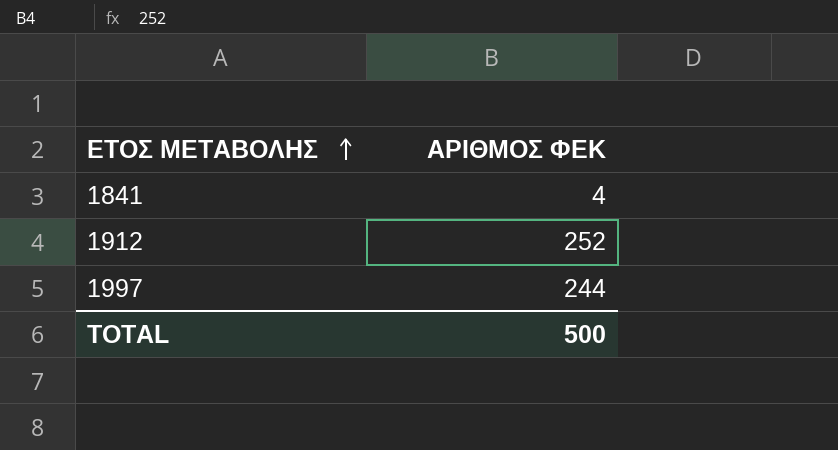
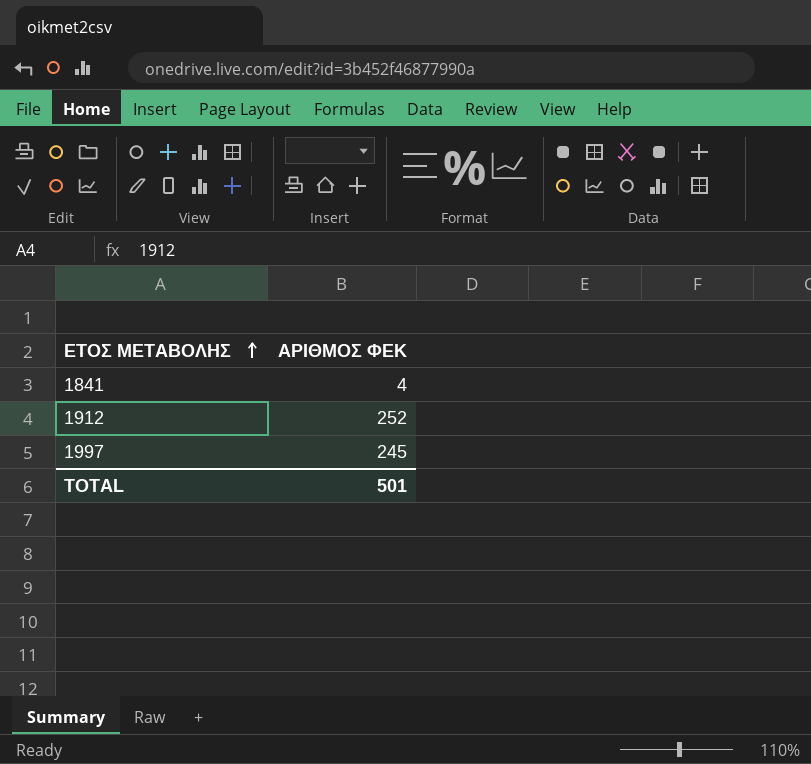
1997 | ΑΡΙΘΜΟΣ ΦΕΚ: 244 -> 245
TOTAL | ΑΡΙΘΜΟΣ ΦΕΚ: 500 -> 501

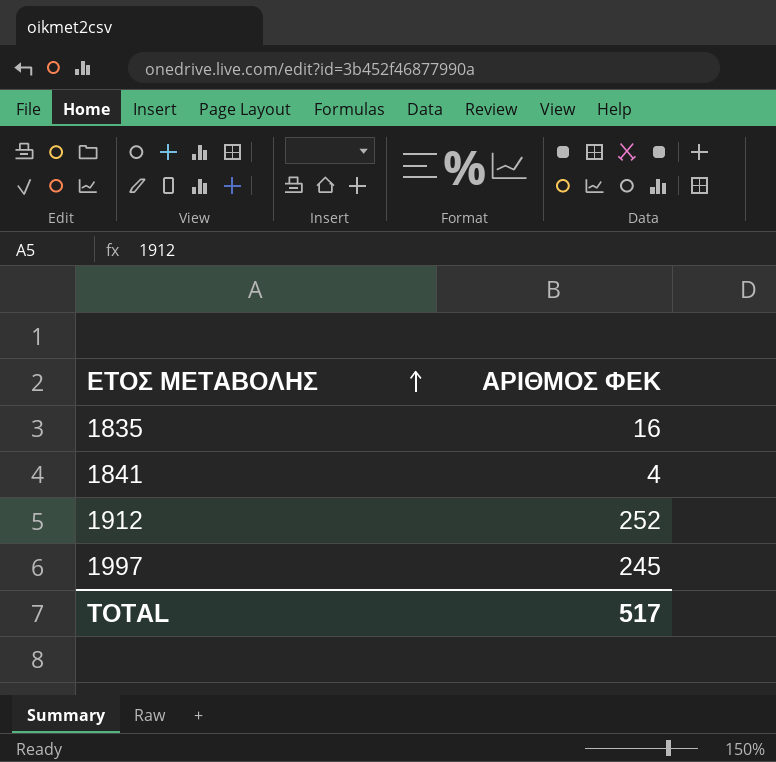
row 1835: none -> 16
TOTAL | ΑΡΙΘΜΟΣ ΦΕΚ: 501 -> 517

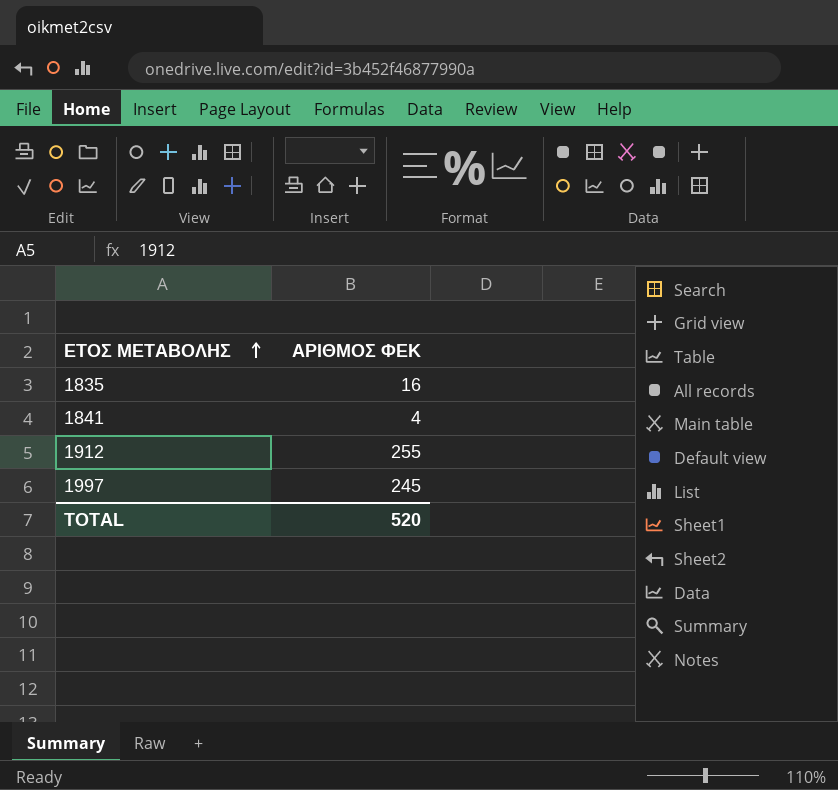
1912 | ΑΡΙΘΜΟΣ ΦΕΚ: 252 -> 255
TOTAL | ΑΡΙΘΜΟΣ ΦΕΚ: 517 -> 520

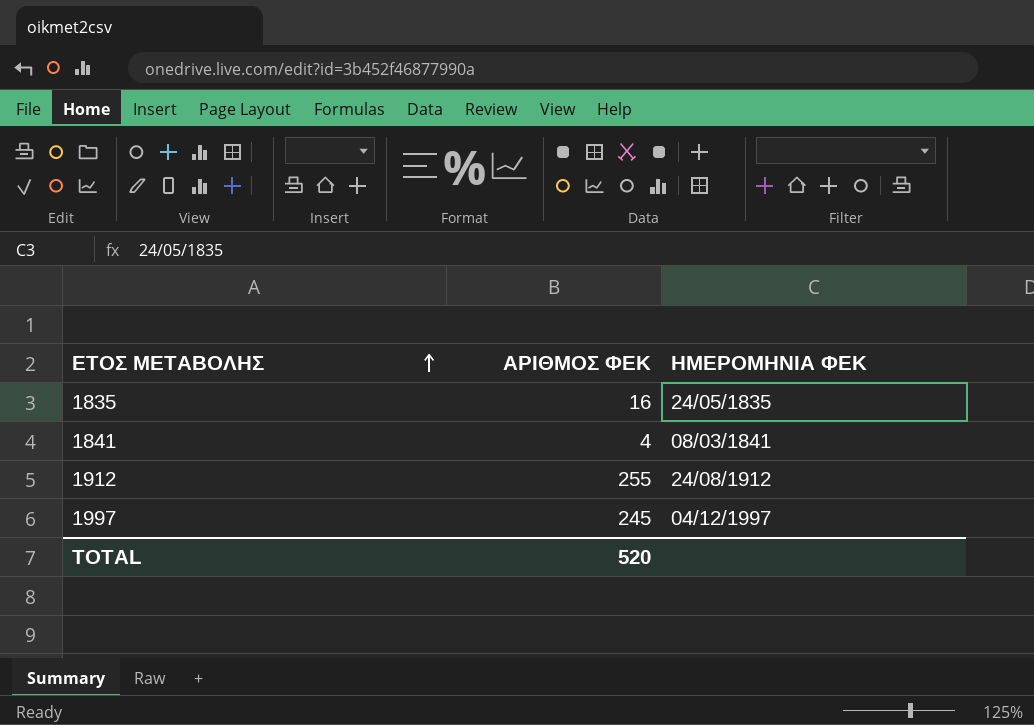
column ΗΜΕΡΟΜΗΝΙΑ ΦΕΚ | position: none -> 3

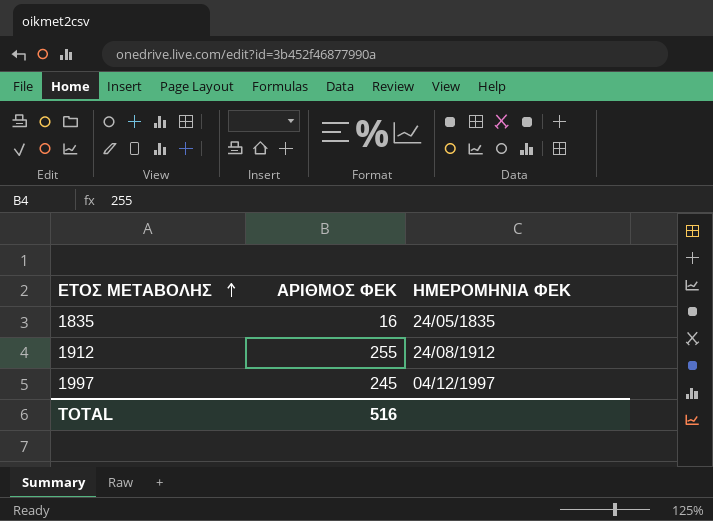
row 1841: 4 | 08/03/1841 -> none
TOTAL | ΑΡΙΘΜΟΣ ΦΕΚ: 520 -> 516

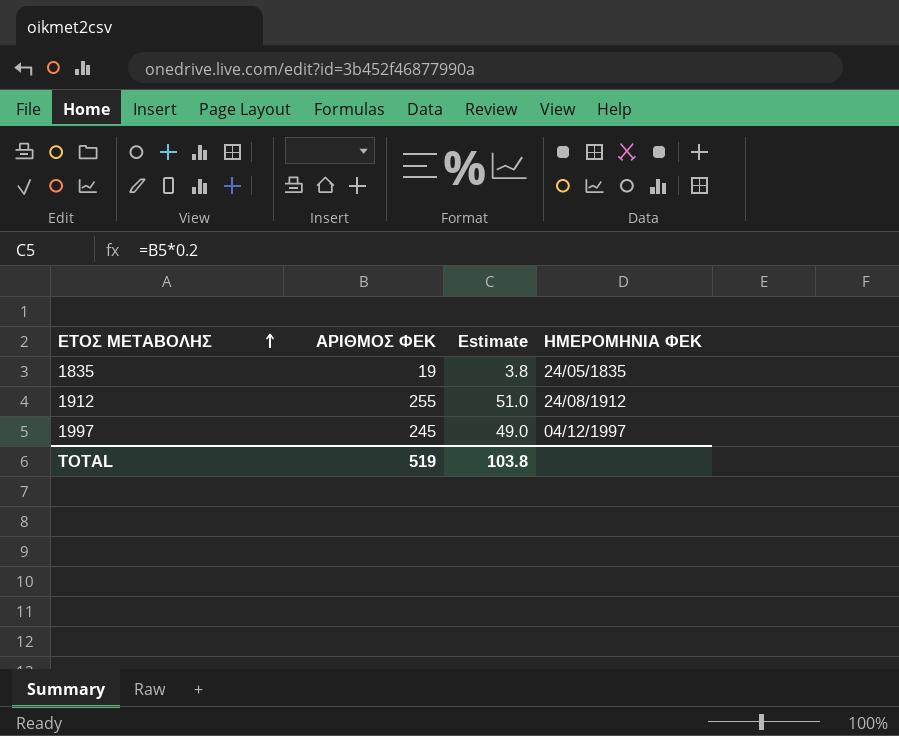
column Estimate | formula: none -> [ΑΡΙΘΜΟΣ ΦΕΚ] * 0.2
1835 | ΑΡΙΘΜΟΣ ΦΕΚ: 16 -> 19
TOTAL | ΑΡΙΘΜΟΣ ΦΕΚ: 516 -> 519

